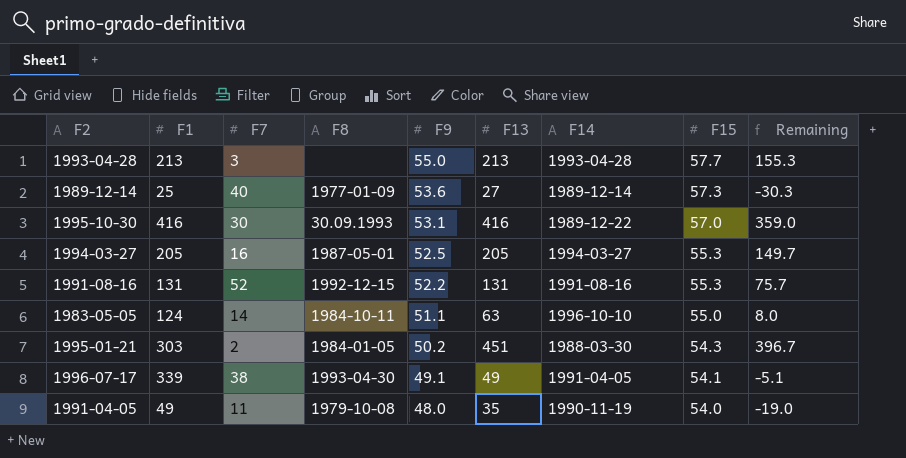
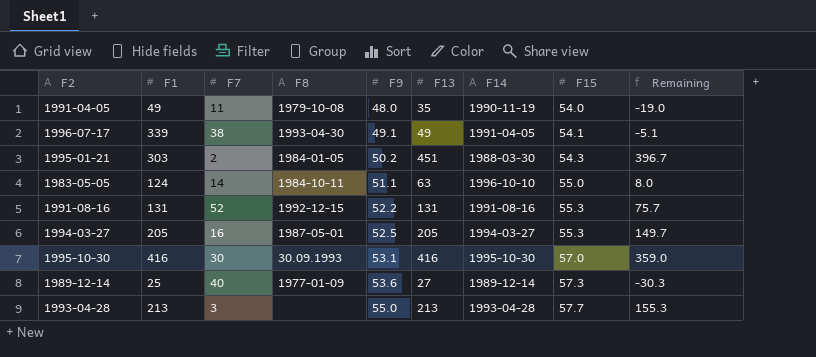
row order: F9 descending -> F9 ascending
1995-10-30 | F14: 1989-12-22 -> 1995-10-30

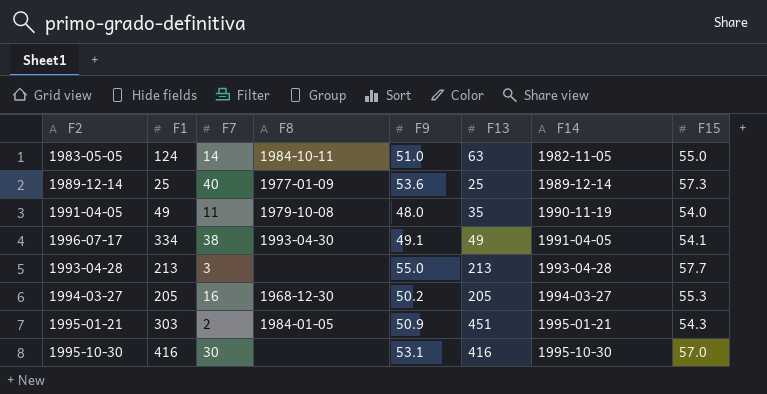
row order: F9 ascending -> F14 ascending
column Remaining | formula: [F13] - [F15] -> none
row 1991-08-16: 131 | 52 | 1992-12-15 | 52.2 | 131 | 1991-08-16 | 55.3 | 75.7 -> none
1983-05-05 | F9: 51.1 -> 51.0
1983-05-05 | F14: 1996-10-10 -> 1982-11-05
1989-12-14 | F13: 27 -> 25
1996-07-17 | F1: 339 -> 334
1994-03-27 | F8: 1987-05-01 -> 1968-12-30
1994-03-27 | F9: 52.5 -> 50.2
1995-01-21 | F9: 50.2 -> 50.9
1995-01-21 | F14: 1988-03-30 -> 1995-01-21
1995-10-30 | F8: 30.09.1993 -> none

